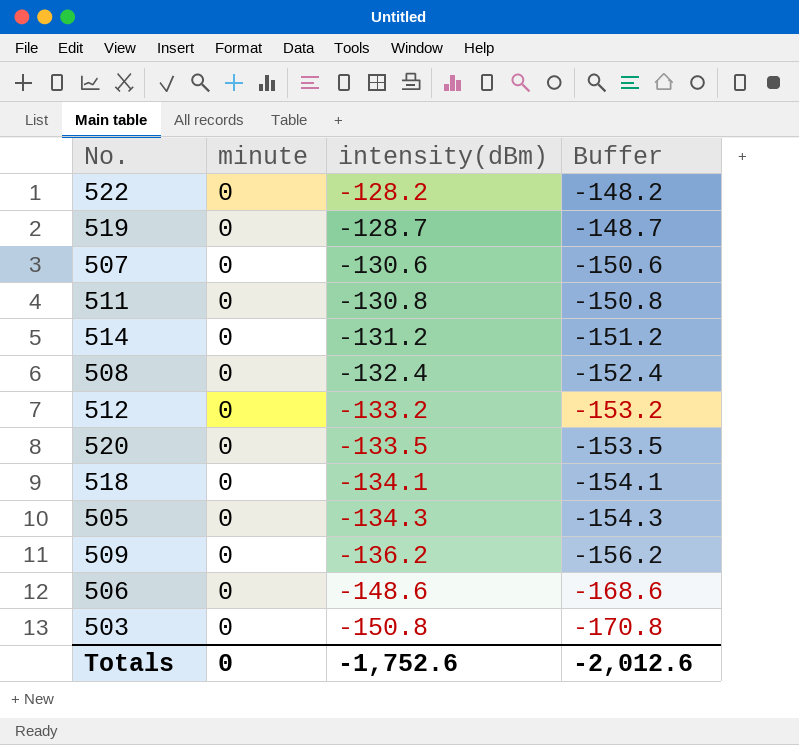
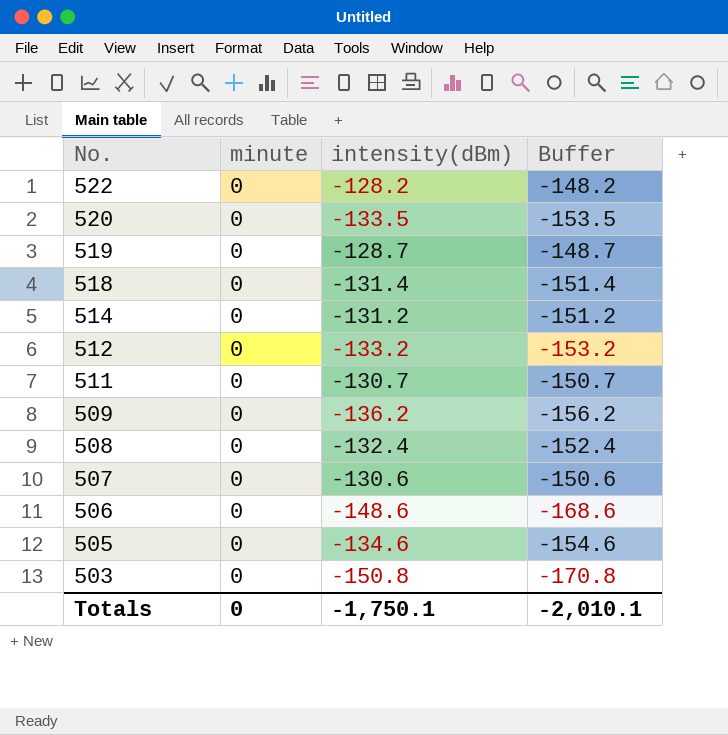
row order: intensity(dBm) descending -> No. descending
518 | intensity(dBm): -134.1 -> -131.4
518 | Buffer: -154.1 -> -151.4
511 | intensity(dBm): -130.8 -> -130.7
511 | Buffer: -150.8 -> -150.7
505 | intensity(dBm): -134.3 -> -134.6
505 | Buffer: -154.3 -> -154.6
Totals | intensity(dBm): -1,752.6 -> -1,750.1
Totals | Buffer: -2,012.6 -> -2,010.1

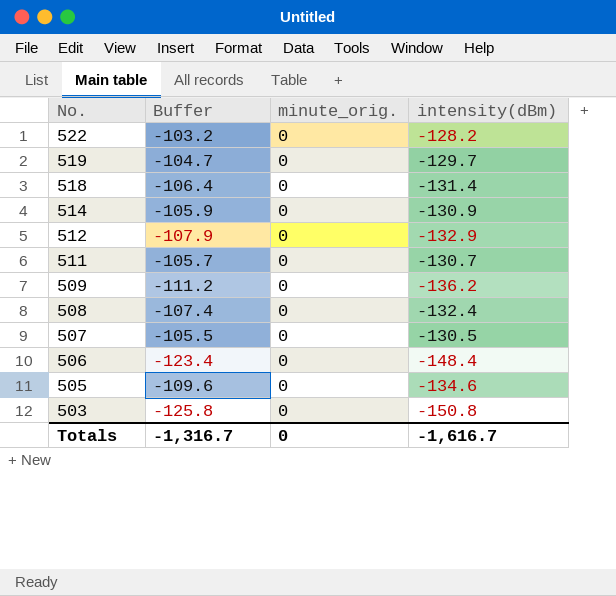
column Buffer | formula: [intensity(dBm)] - 20 -> [intensity(dBm)] + 25
column Buffer | position: 4 -> 2
column name: minute -> minute_orig.
row 520: 0 | -133.5 | -153.5 -> none
519 | intensity(dBm): -128.7 -> -129.7
514 | intensity(dBm): -131.2 -> -130.9
512 | intensity(dBm): -133.2 -> -132.9
507 | intensity(dBm): -130.6 -> -130.5
506 | intensity(dBm): -148.6 -> -148.4
Totals | Buffer: -2,010.1 -> -1,316.7
Totals | intensity(dBm): -1,750.1 -> -1,616.7

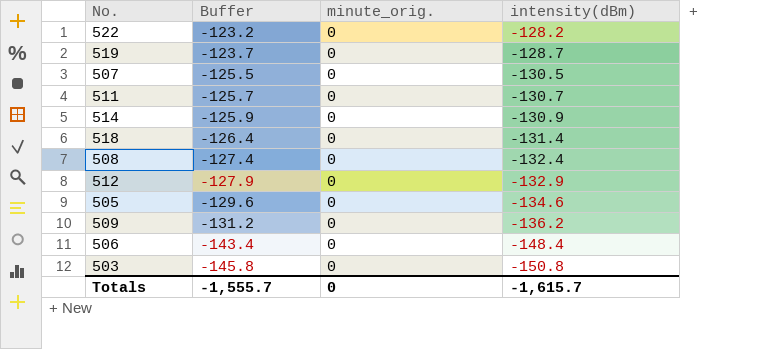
row order: No. descending -> Buffer descending
column Buffer | formula: [intensity(dBm)] + 25 -> [intensity(dBm)] + 5
519 | intensity(dBm): -129.7 -> -128.7
Totals | Buffer: -1,316.7 -> -1,555.7
Totals | intensity(dBm): -1,616.7 -> -1,615.7

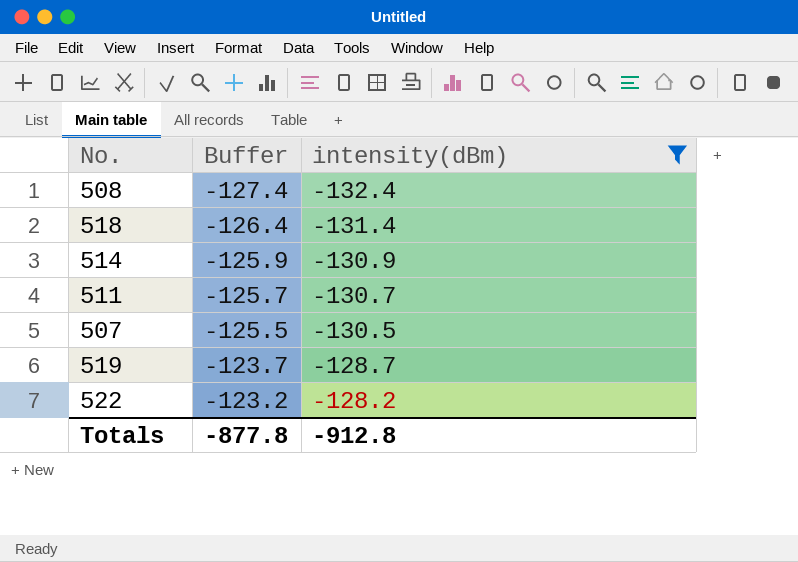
filter: none -> intensity(dBm) >= -132.4
row order: Buffer descending -> Buffer ascending
column minute_orig. | position: 3 -> none
Totals | Buffer: -1,555.7 -> -877.8
Totals | intensity(dBm): -1,615.7 -> -912.8

